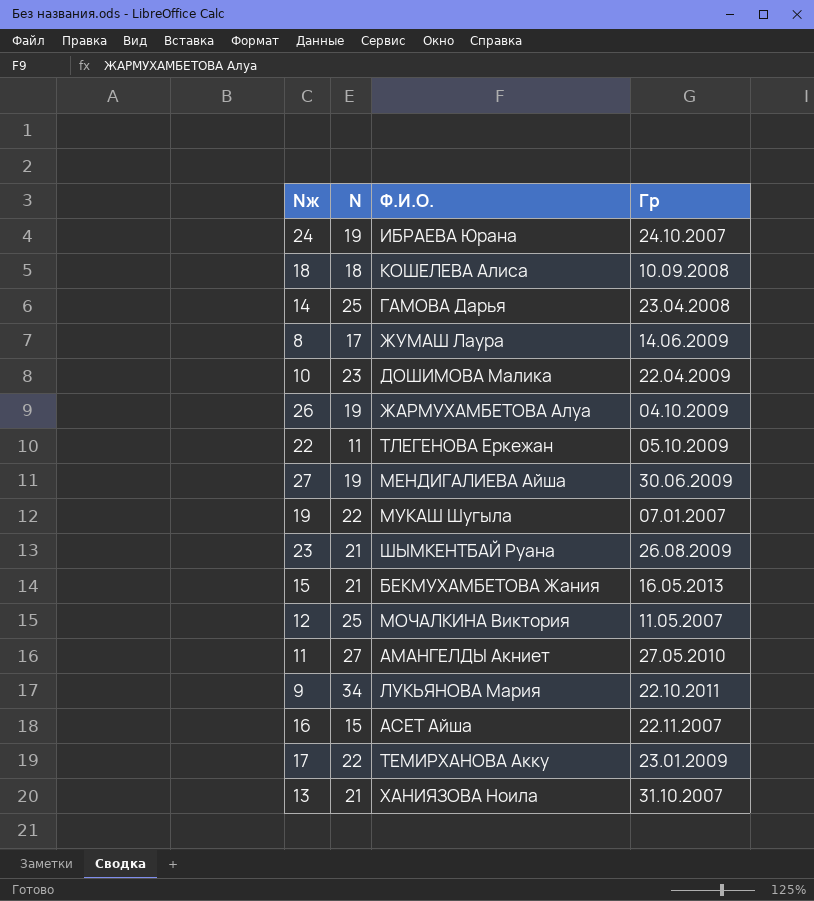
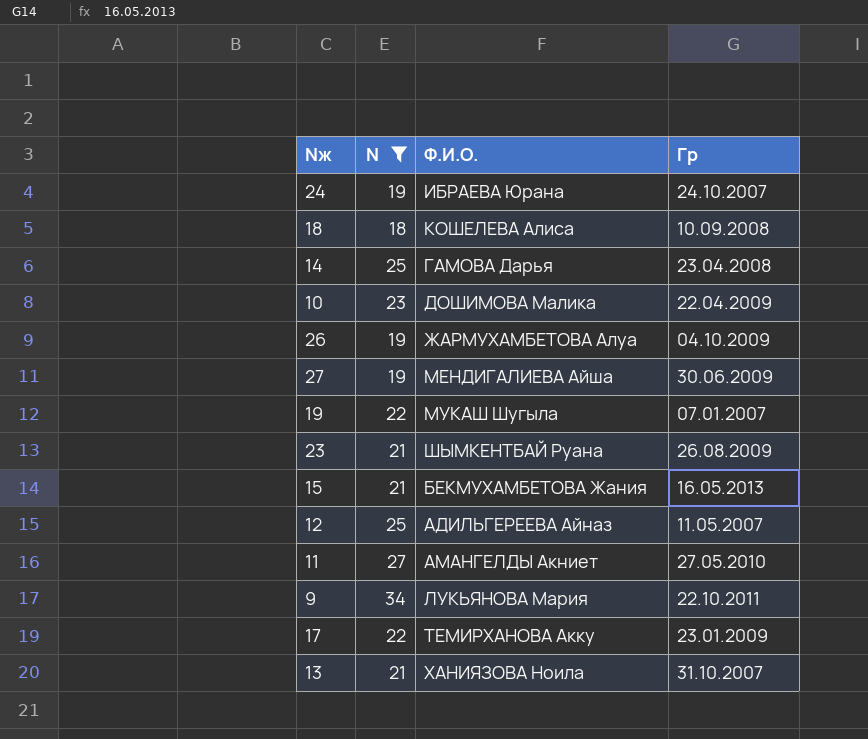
filter: none -> N >= 18
12 | Ф.И.О.: МОЧАЛКИНА Виктория -> АДИЛЬГЕРЕЕВА Айназ

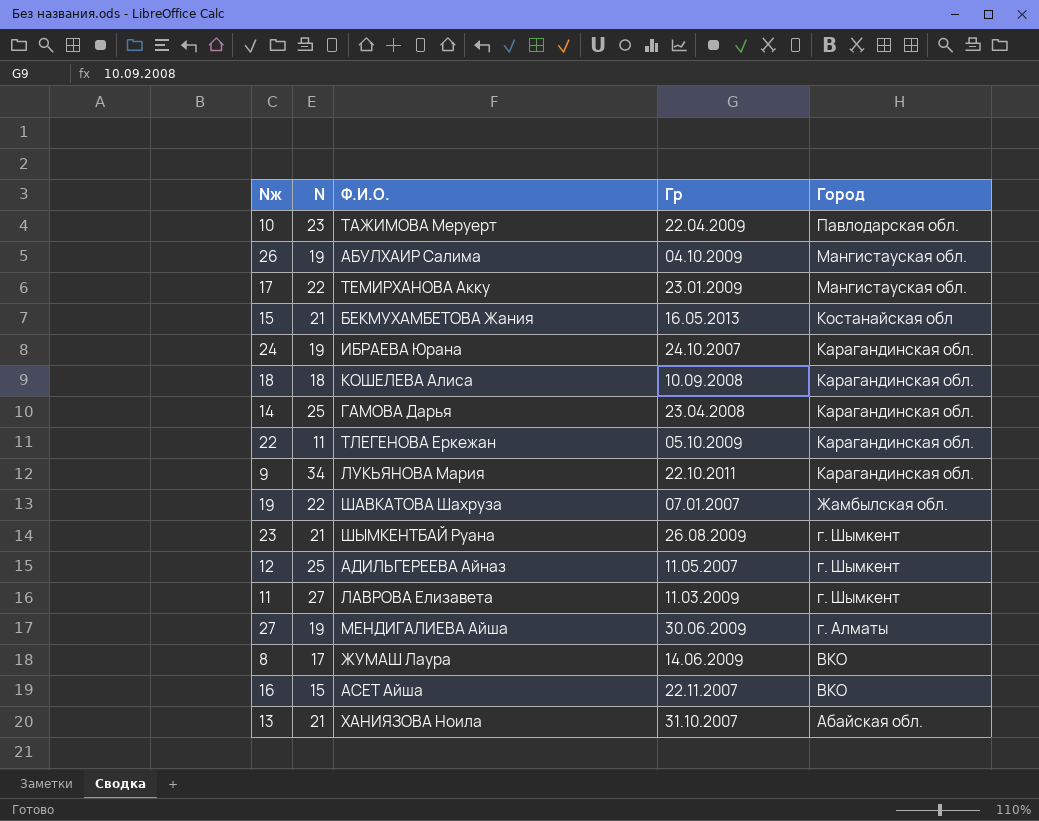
filter: N >= 18 -> none
row order: none -> Город descending
column Город | position: none -> 5
10 | Ф.И.О.: ДОШИМОВА Малика -> ТАЖИМОВА Меруерт
26 | Ф.И.О.: ЖАРМУХАМБЕТОВА Алуа -> АБУЛХАИР Салима
19 | Ф.И.О.: МУКАШ Шугыла -> ШАВКАТОВА Шахруза
11 | Ф.И.О.: АМАНГЕЛДЫ Акниет -> ЛАВРОВА Елизавета
11 | Гр: 27.05.2010 -> 11.03.2009

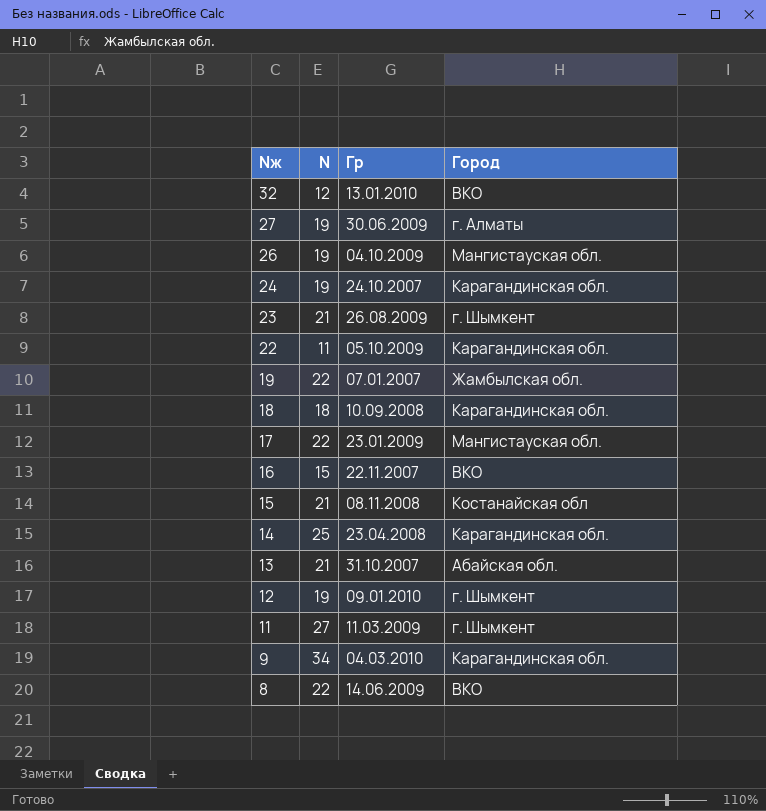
row order: Город descending -> Nж descending
column Ф.И.О. | position: 3 -> none
row 10: 23 | ТАЖИМОВА Меруерт | 22.04.2009 | Павлодарская обл. -> none
row 32: none -> 12 | 13.01.2010 | ВКО
15 | Гр: 16.05.2013 -> 08.11.2008
12 | N: 25 -> 19
12 | Гр: 11.05.2007 -> 09.01.2010
9 | Гр: 22.10.2011 -> 04.03.2010
8 | N: 17 -> 22

